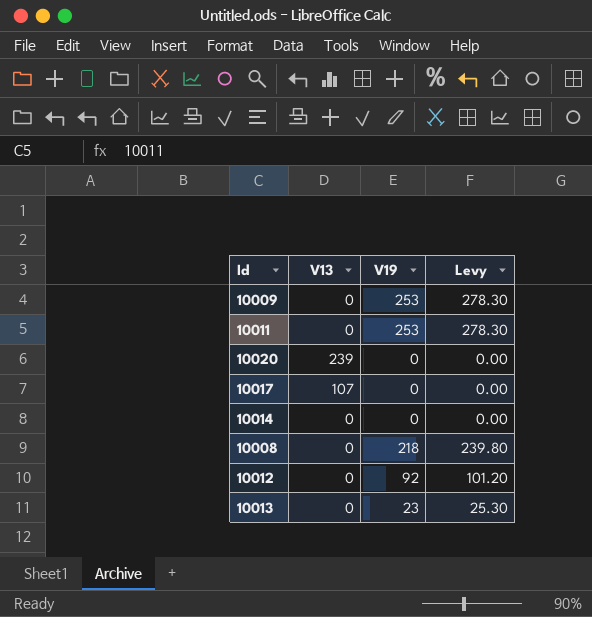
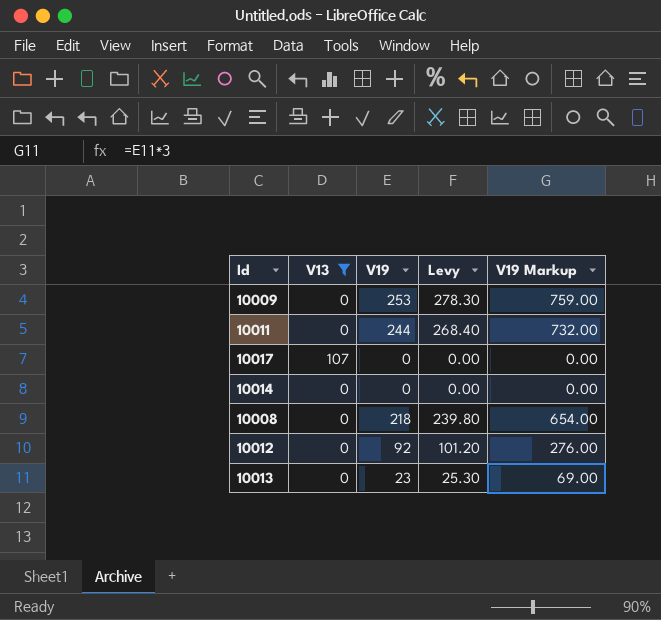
filter: none -> V13 != 239
column V19 Markup | formula: none -> [V19] * 3
10011 | V19: 253 -> 244
10011 | Levy: 278.30 -> 268.40

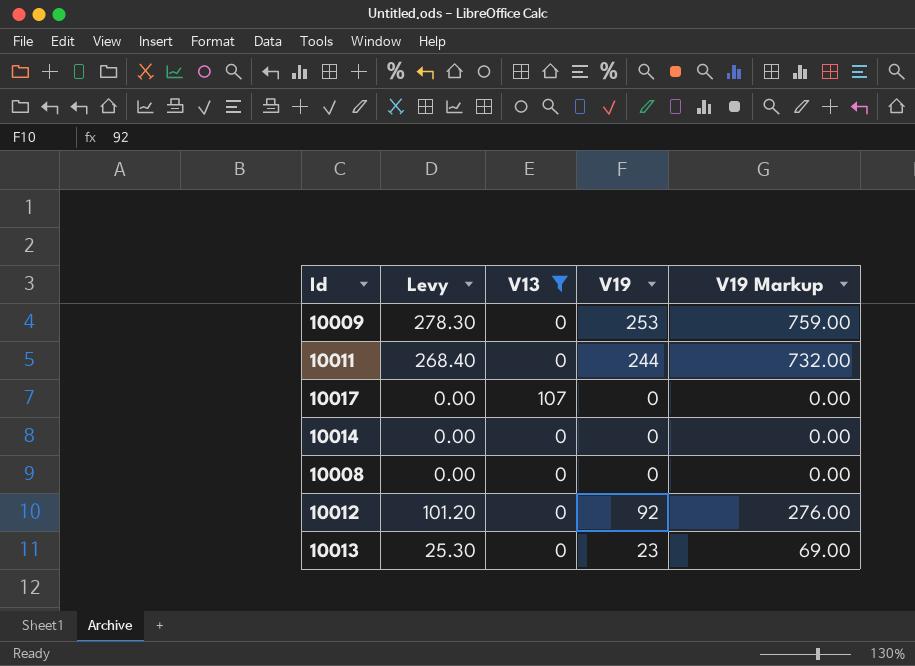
column Levy | position: 4 -> 2
10008 | Levy: 239.80 -> 0.00
10008 | V19: 218 -> 0
10008 | V19 Markup: 654.00 -> 0.00

